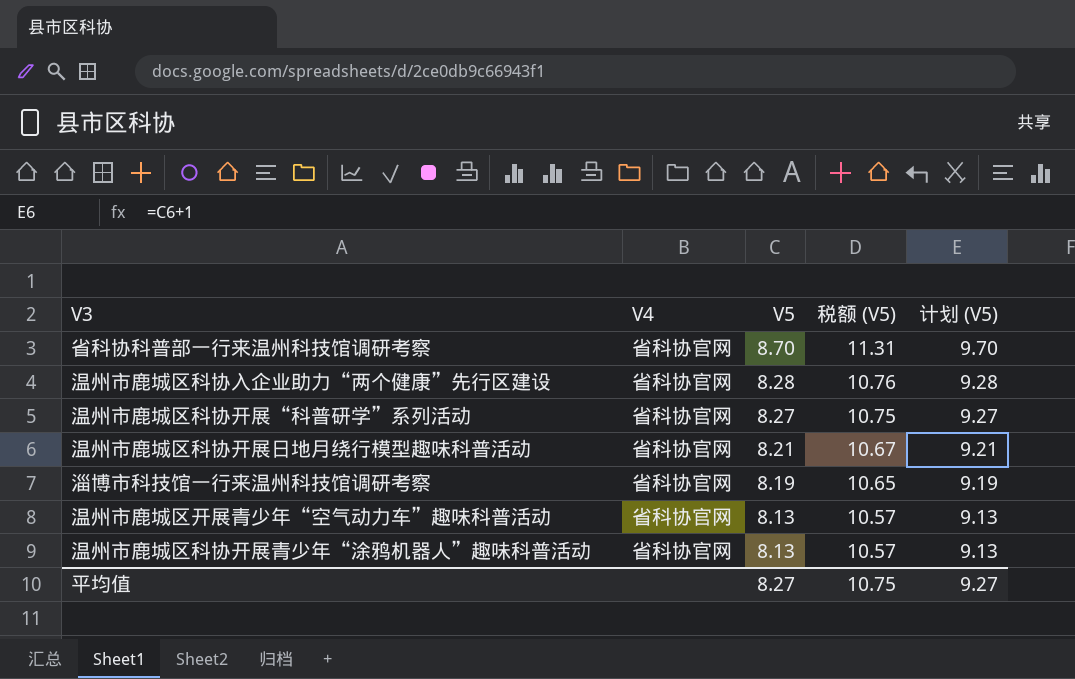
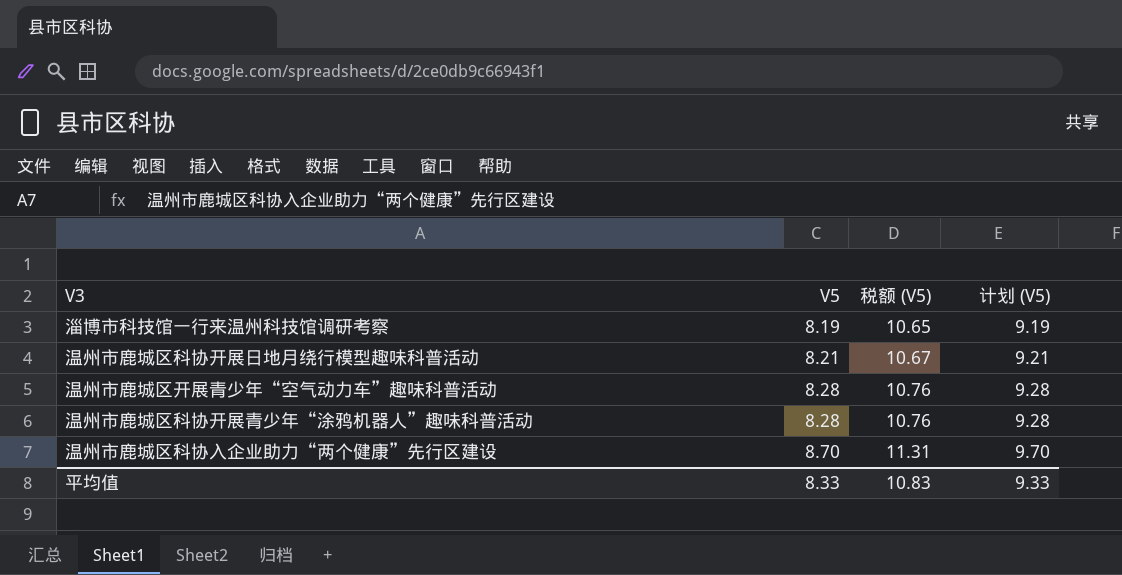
row order: V5 descending -> V5 ascending
column V4 | position: 2 -> none
row 省科协科普部一行来温州科技馆调研考察: 省科协官网 | 8.70 | 11.31 | 9.70 -> none
row 温州市鹿城区科协开展“科普研学”系列活动: 省科协官网 | 8.27 | 10.75 | 9.27 -> none
温州市鹿城区开展青少年“空气动力车”趣味科普活动 | V5: 8.13 -> 8.28
温州市鹿城区开展青少年“空气动力车”趣味科普活动 | 税额 (V5): 10.57 -> 10.76
温州市鹿城区开展青少年“空气动力车”趣味科普活动 | 计划 (V5): 9.13 -> 9.28
温州市鹿城区科协开展青少年“涂鸦机器人”趣味科普活动 | V5: 8.13 -> 8.28
温州市鹿城区科协开展青少年“涂鸦机器人”趣味科普活动 | 税额 (V5): 10.57 -> 10.76
温州市鹿城区科协开展青少年“涂鸦机器人”趣味科普活动 | 计划 (V5): 9.13 -> 9.28
温州市鹿城区科协入企业助力“两个健康”先行区建设 | V5: 8.28 -> 8.70
温州市鹿城区科协入企业助力“两个健康”先行区建设 | 税额 (V5): 10.76 -> 11.31
温州市鹿城区科协入企业助力“两个健康”先行区建设 | 计划 (V5): 9.28 -> 9.70
平均值 | V5: 8.27 -> 8.33
平均值 | 税额 (V5): 10.75 -> 10.83
平均值 | 计划 (V5): 9.27 -> 9.33

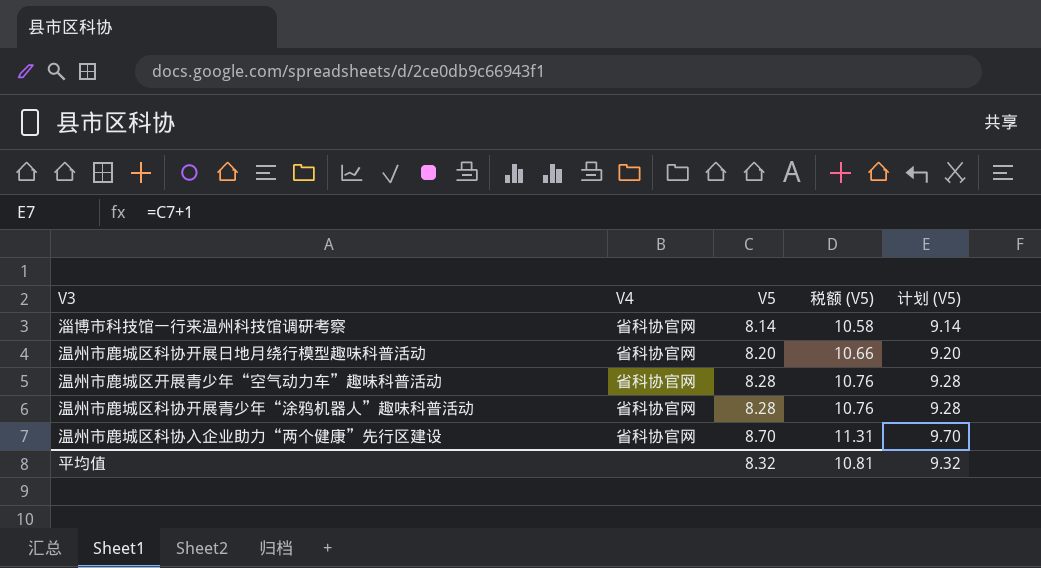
column V4 | position: none -> 2
淄博市科技馆一行来温州科技馆调研考察 | V5: 8.19 -> 8.14
淄博市科技馆一行来温州科技馆调研考察 | 税额 (V5): 10.65 -> 10.58
淄博市科技馆一行来温州科技馆调研考察 | 计划 (V5): 9.19 -> 9.14
温州市鹿城区科协开展日地月绕行模型趣味科普活动 | V5: 8.21 -> 8.20
温州市鹿城区科协开展日地月绕行模型趣味科普活动 | 税额 (V5): 10.67 -> 10.66
温州市鹿城区科协开展日地月绕行模型趣味科普活动 | 计划 (V5): 9.21 -> 9.20
平均值 | V5: 8.33 -> 8.32
平均值 | 税额 (V5): 10.83 -> 10.81
平均值 | 计划 (V5): 9.33 -> 9.32

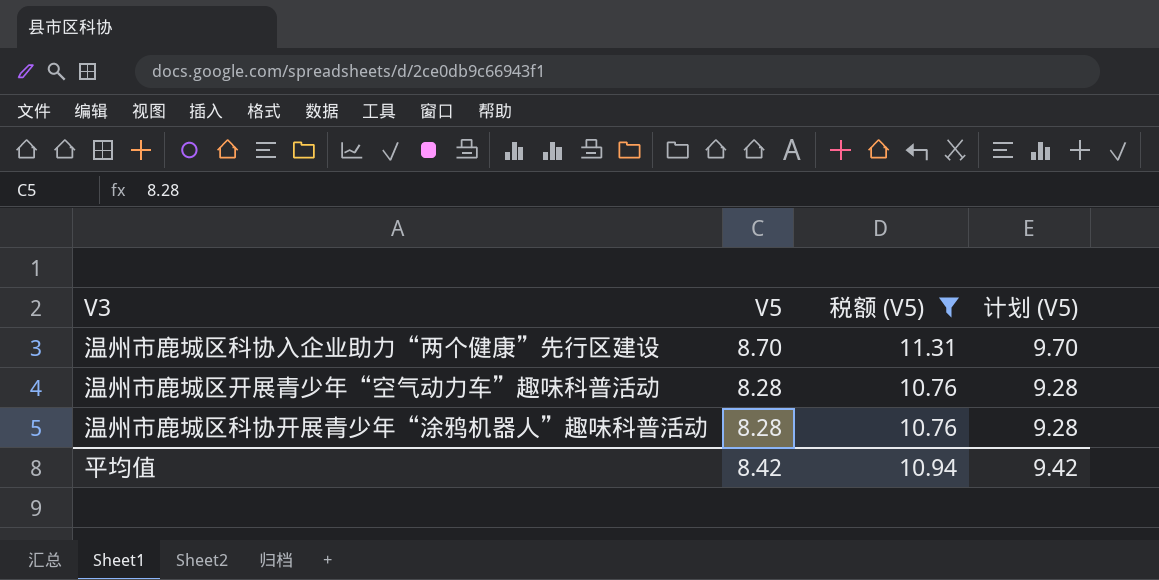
filter: none -> 税额 (V5) >= 10.76
row order: V5 ascending -> V5 descending
column V4 | position: 2 -> none
平均值 | V5: 8.32 -> 8.42
平均值 | 税额 (V5): 10.81 -> 10.94
平均值 | 计划 (V5): 9.32 -> 9.42

